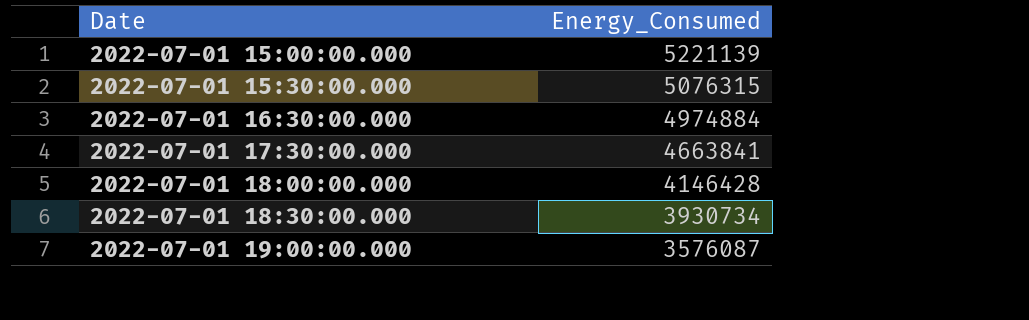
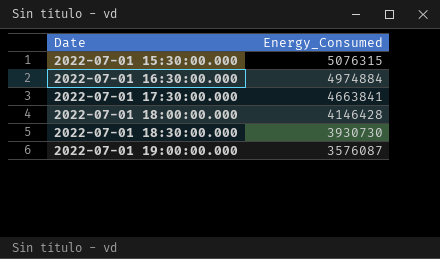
row 2022-07-01 15:00:00.000: 5221139 -> none
2022-07-01 18:30:00.000 | Energy_Consumed: 3930734 -> 3930730

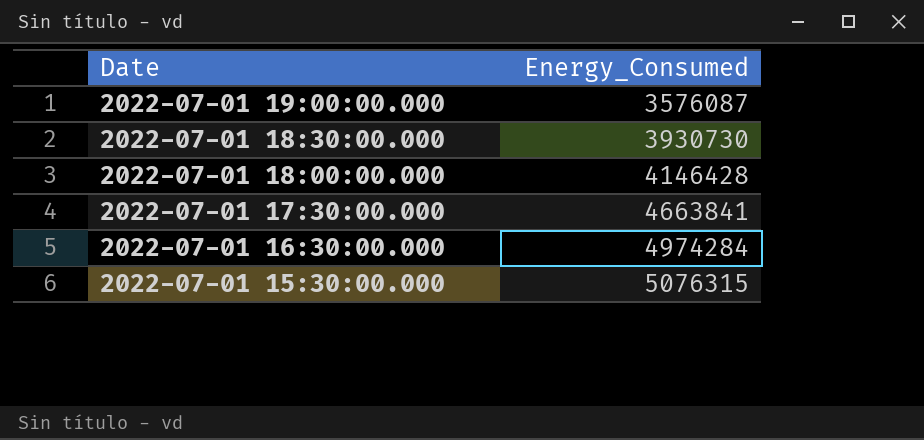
row order: Date ascending -> Date descending
2022-07-01 16:30:00.000 | Energy_Consumed: 4974884 -> 4974284

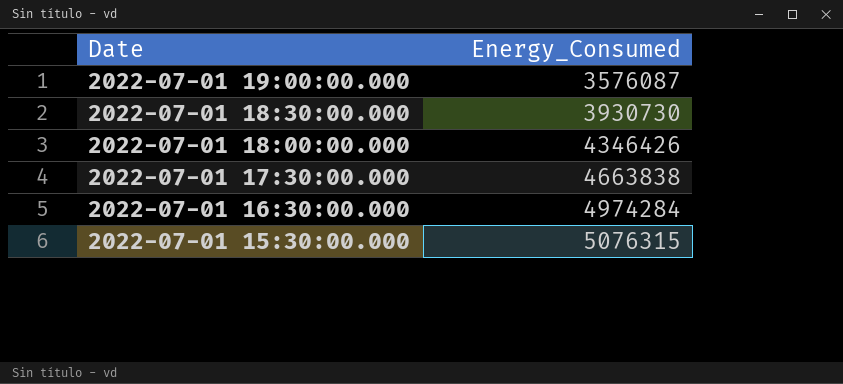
2022-07-01 18:00:00.000 | Energy_Consumed: 4146428 -> 4346426
2022-07-01 17:30:00.000 | Energy_Consumed: 4663841 -> 4663838

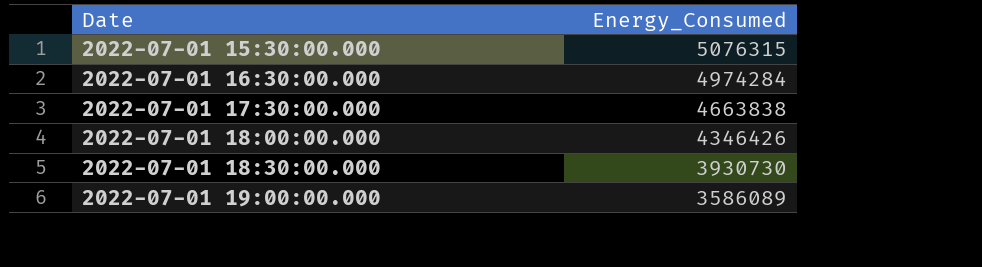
row order: Date descending -> Date ascending
2022-07-01 19:00:00.000 | Energy_Consumed: 3576087 -> 3586089

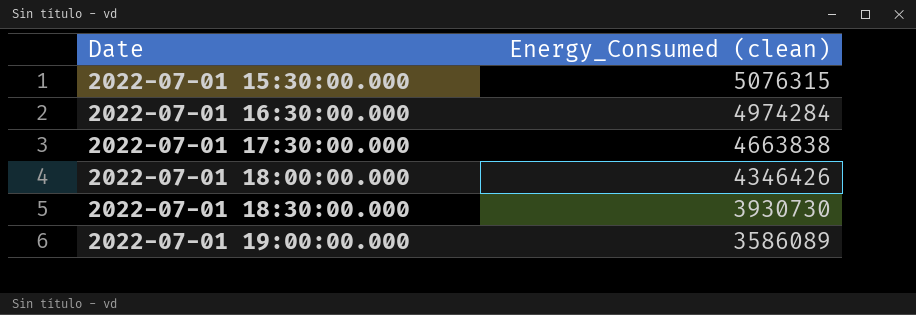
column name: Energy_Consumed -> Energy_Consumed (clean)

